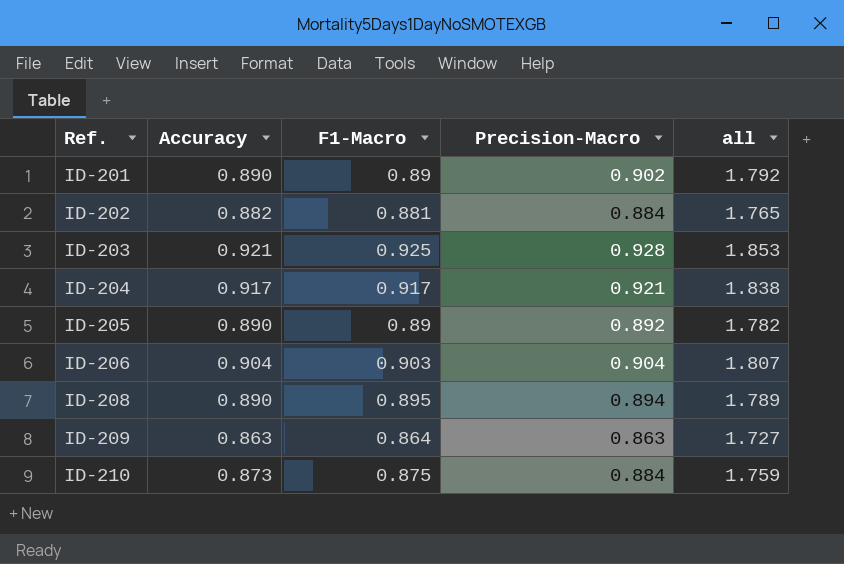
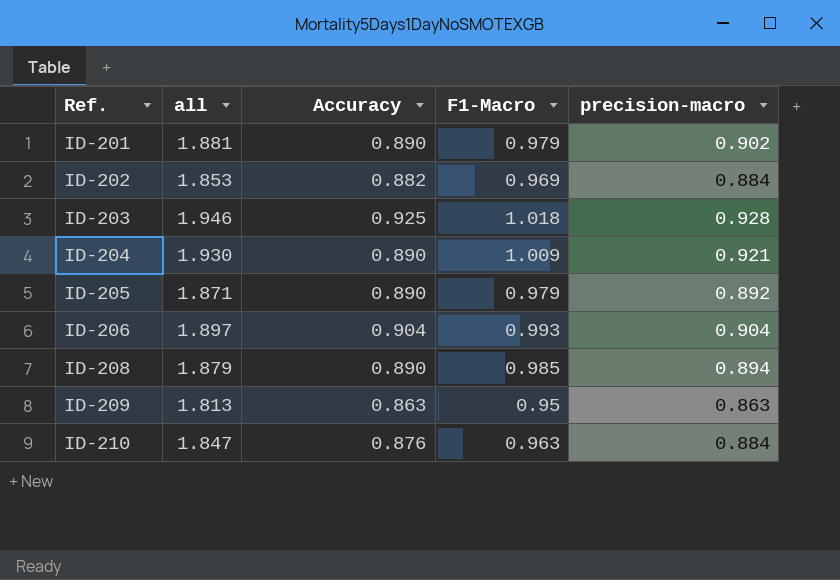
column all | position: 5 -> 2
column name: Precision-Macro -> precision-macro
ID-201 | all: 1.792 -> 1.881
ID-201 | F1-Macro: 0.89 -> 0.979
ID-202 | all: 1.765 -> 1.853
ID-202 | F1-Macro: 0.881 -> 0.969
ID-203 | all: 1.853 -> 1.946
ID-203 | Accuracy: 0.921 -> 0.925
ID-203 | F1-Macro: 0.925 -> 1.018
ID-204 | all: 1.838 -> 1.930
ID-204 | Accuracy: 0.917 -> 0.890
ID-204 | F1-Macro: 0.917 -> 1.009
ID-205 | all: 1.782 -> 1.871
ID-205 | F1-Macro: 0.89 -> 0.979
ID-206 | all: 1.807 -> 1.897
ID-206 | F1-Macro: 0.903 -> 0.993
ID-208 | all: 1.789 -> 1.879
ID-208 | F1-Macro: 0.895 -> 0.985
ID-209 | all: 1.727 -> 1.813
ID-209 | F1-Macro: 0.864 -> 0.95
ID-210 | all: 1.759 -> 1.847
ID-210 | Accuracy: 0.873 -> 0.876
ID-210 | F1-Macro: 0.875 -> 0.963

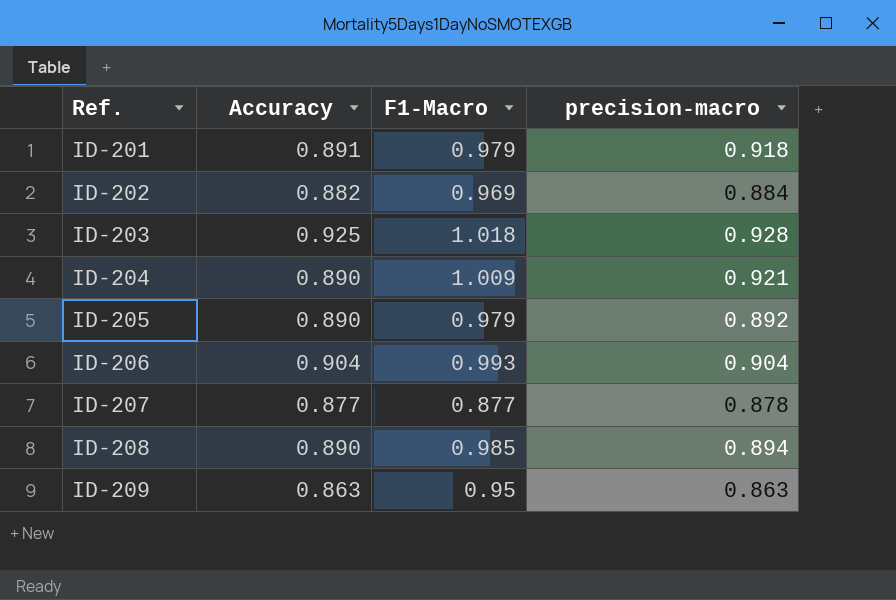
column all | formula: [F1-Macro] + [precision-macro] -> none
row ID-210: 1.847 | 0.876 | 0.963 | 0.884 -> none
ID-201 | Accuracy: 0.890 -> 0.891
ID-201 | precision-macro: 0.902 -> 0.918
row ID-207: none -> 0.877 | 0.877 | 0.878

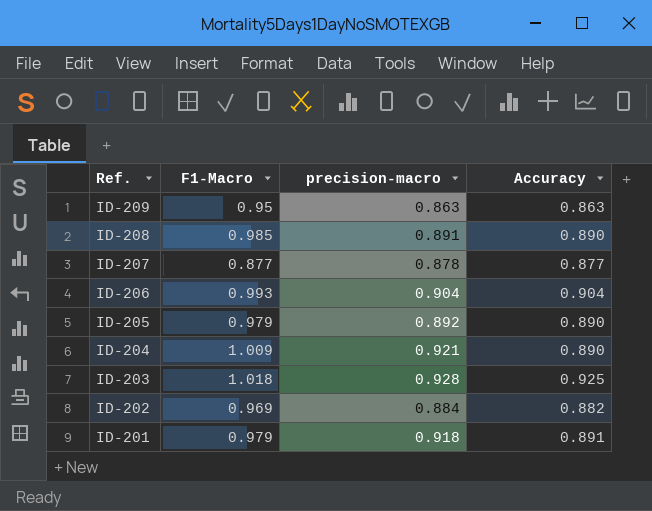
row order: Ref. ascending -> Ref. descending
column Accuracy | position: 2 -> 4
ID-208 | precision-macro: 0.894 -> 0.891

